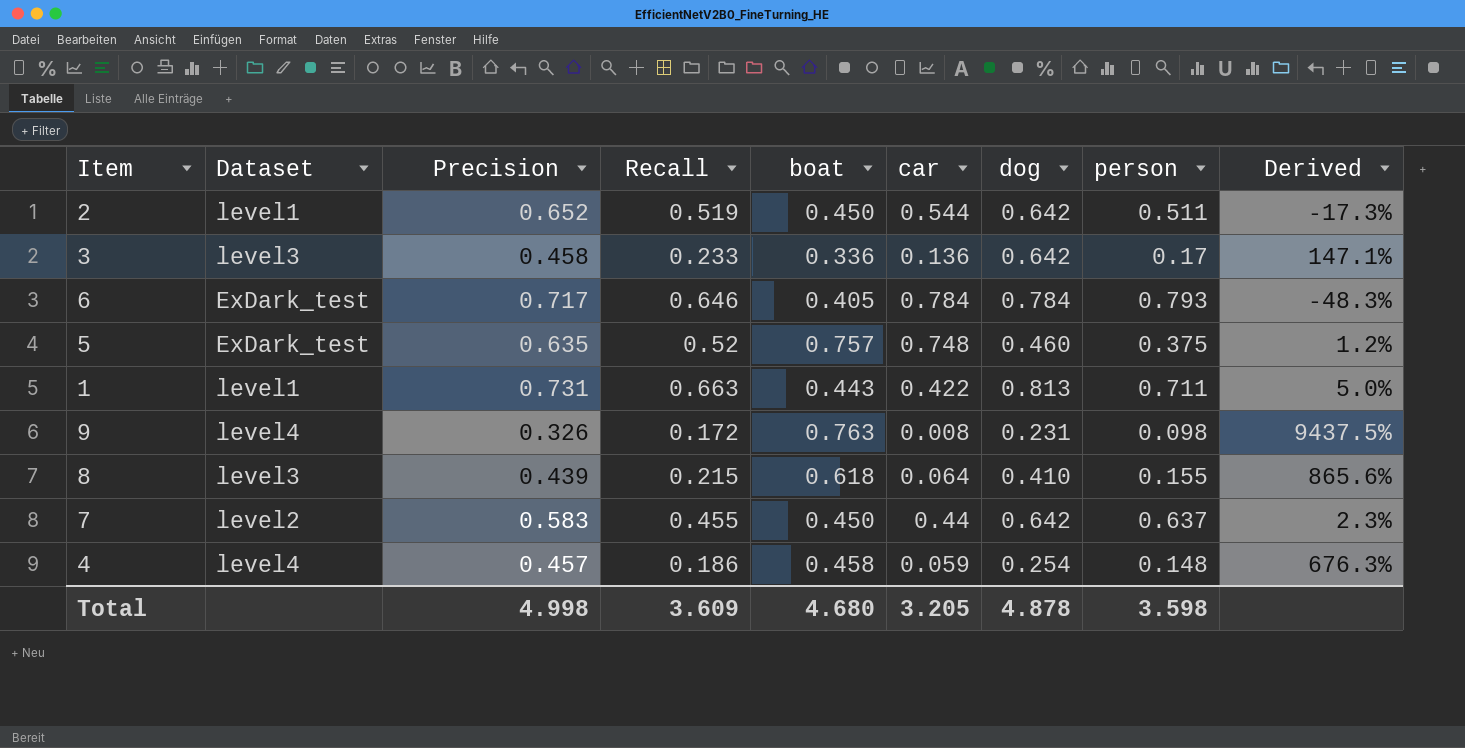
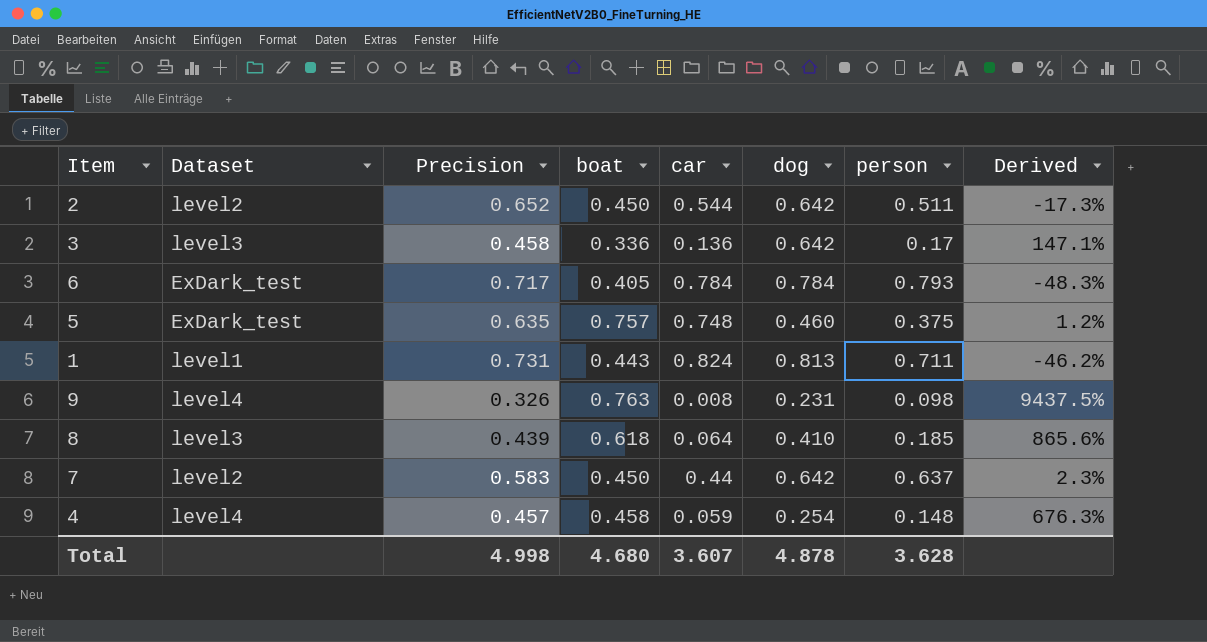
column Recall | position: 4 -> none
2 | Dataset: level1 -> level2
1 | car: 0.422 -> 0.824
1 | Derived: 5.0% -> -46.2%
8 | person: 0.155 -> 0.185
Total | car: 3.205 -> 3.607
Total | person: 3.598 -> 3.628

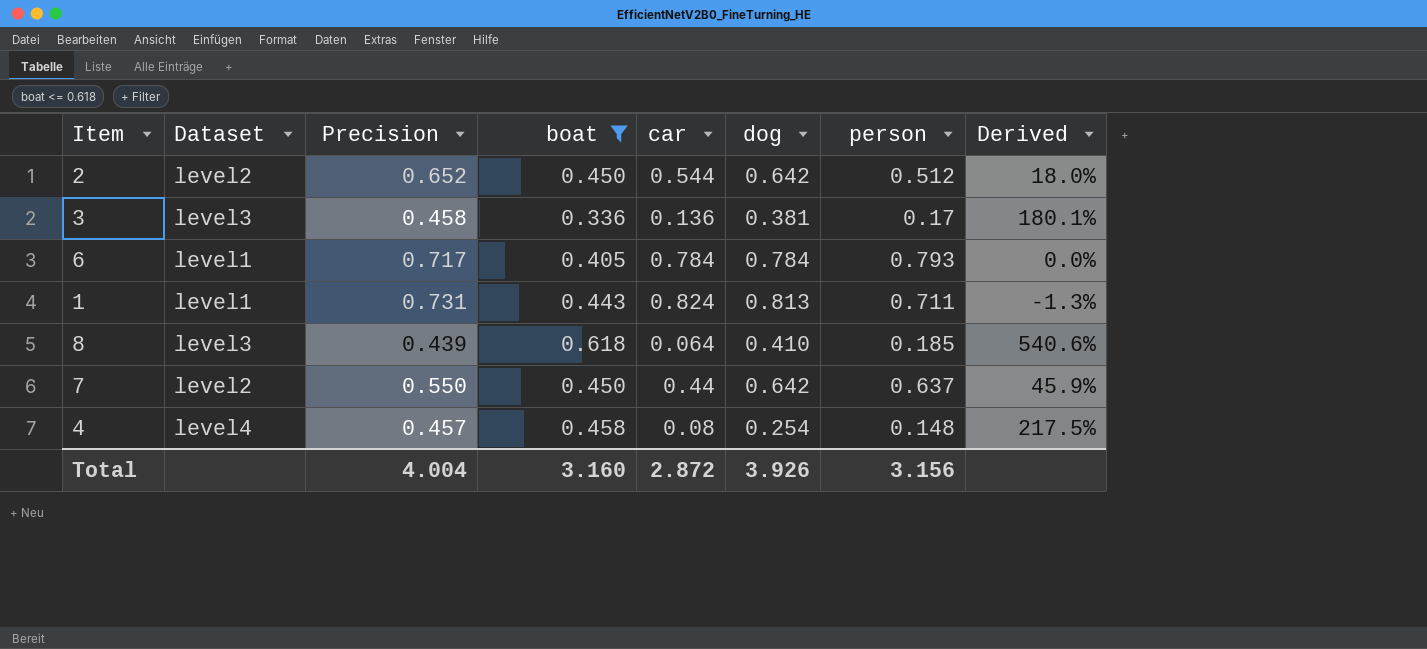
filter: none -> boat <= 0.618
column Derived | formula: ([boat] - [car]) / [car] -> ([dog] - [car]) / [car]
2 | person: 0.511 -> 0.512
3 | dog: 0.642 -> 0.381
6 | Dataset: ExDark_test -> level1
7 | Precision: 0.583 -> 0.550
4 | car: 0.059 -> 0.08
Total | Precision: 4.998 -> 4.004
Total | boat: 4.680 -> 3.160
Total | car: 3.607 -> 2.872
Total | dog: 4.878 -> 3.926
Total | person: 3.628 -> 3.156

